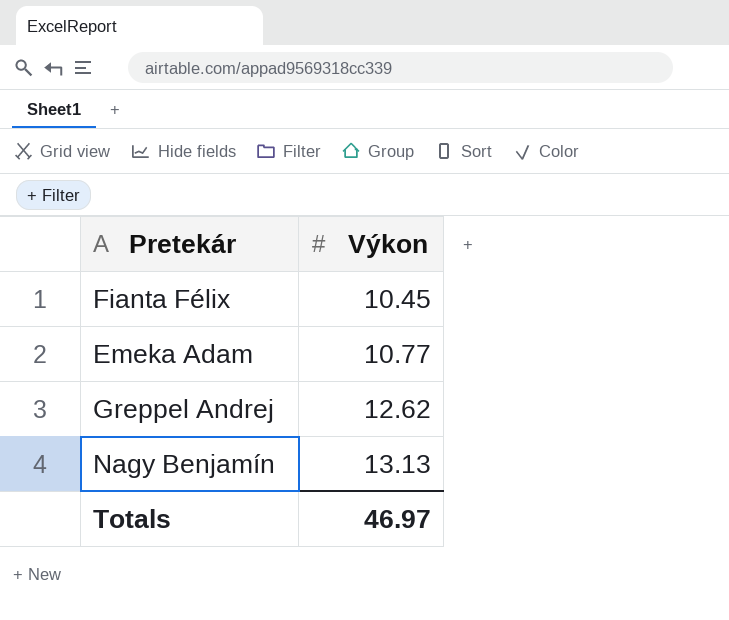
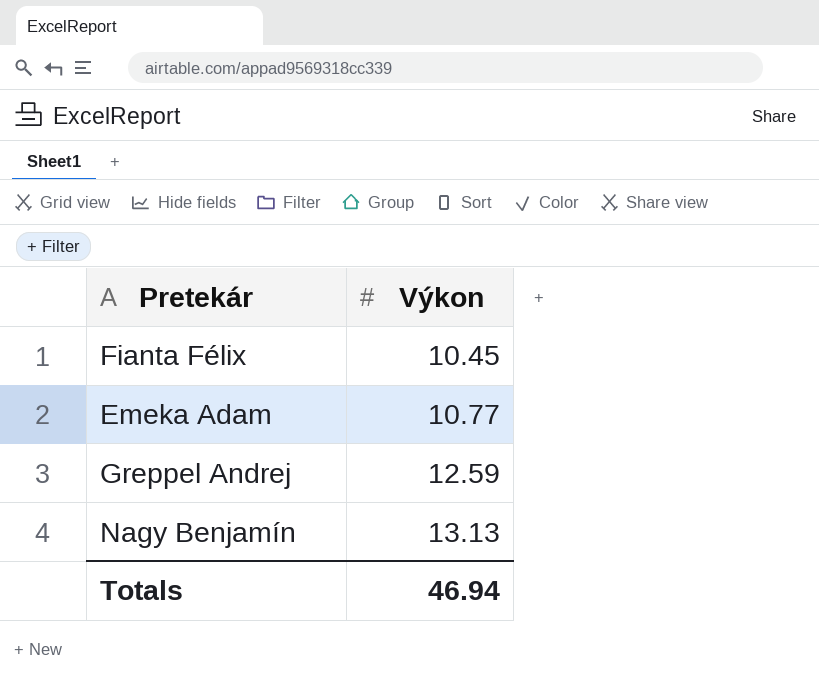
Greppel Andrej | Výkon: 12.62 -> 12.59
Totals | Výkon: 46.97 -> 46.94

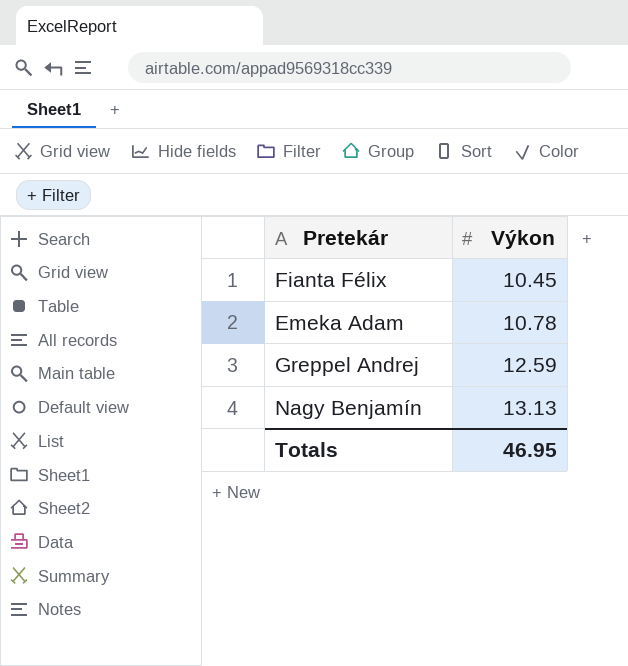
Emeka Adam | Výkon: 10.77 -> 10.78
Totals | Výkon: 46.94 -> 46.95

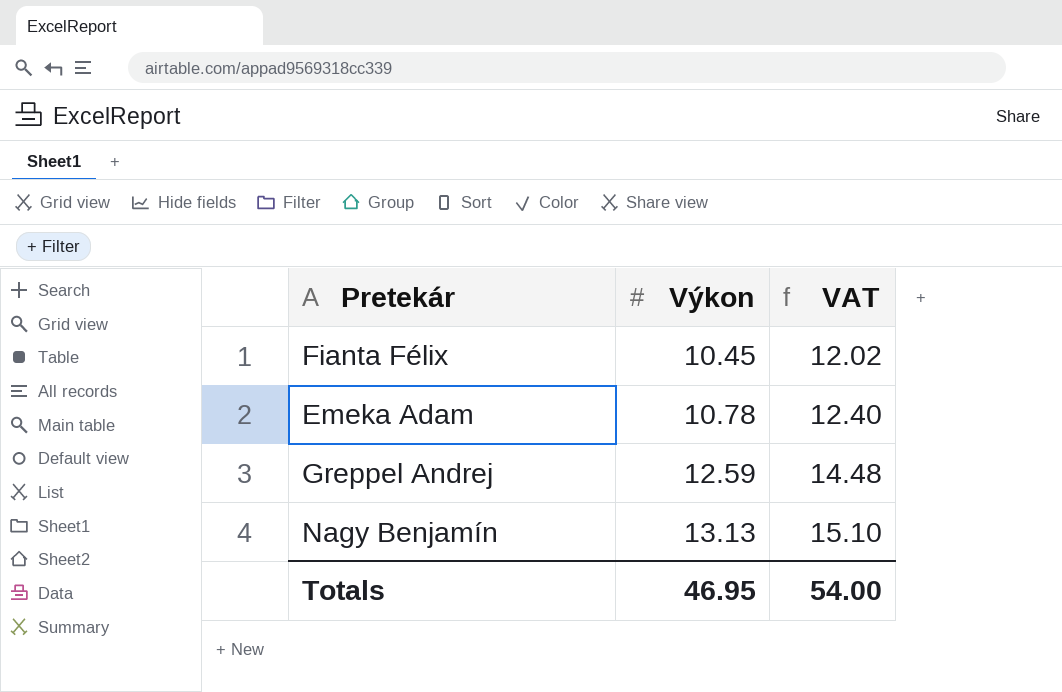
column VAT | formula: none -> [Výkon] * 1.15

